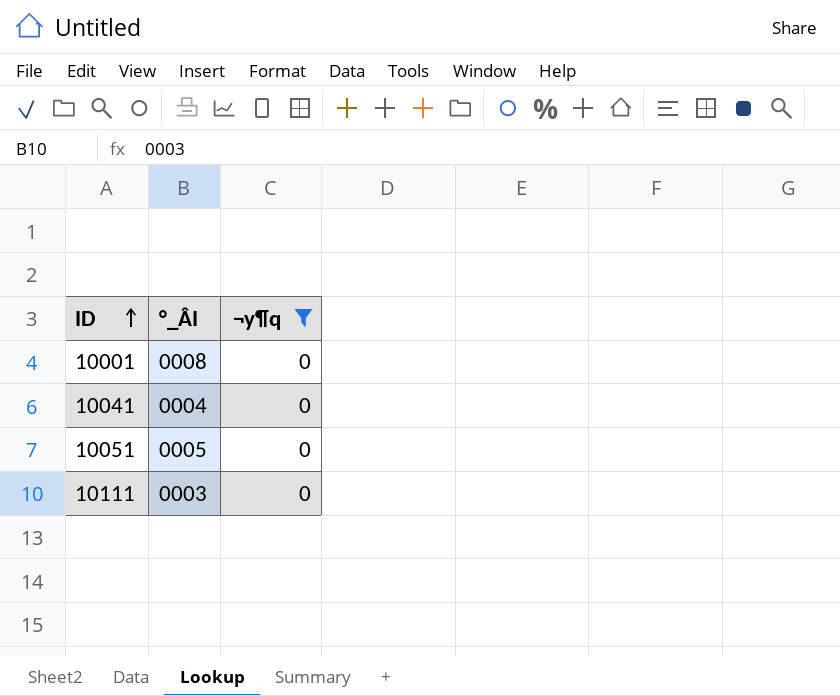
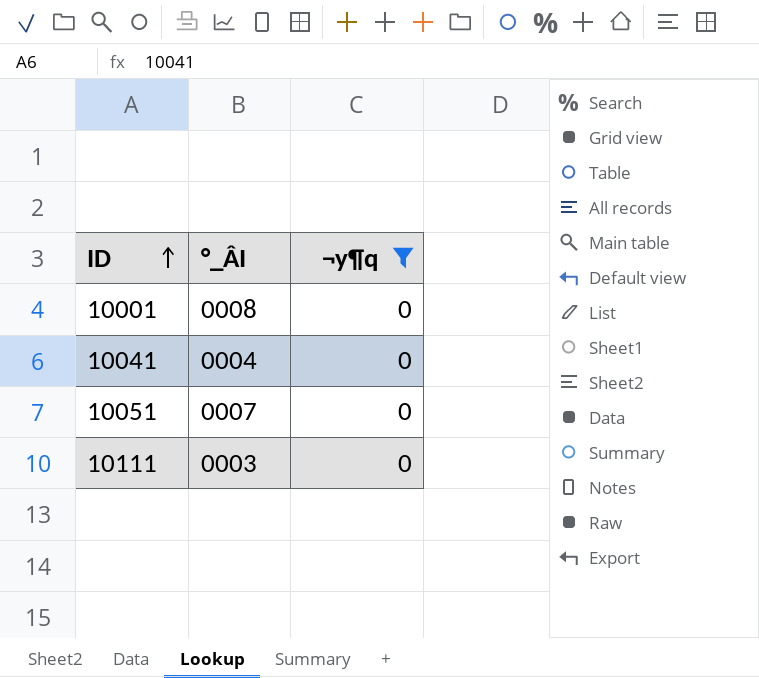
10051 | °_ÂI: 0005 -> 0007

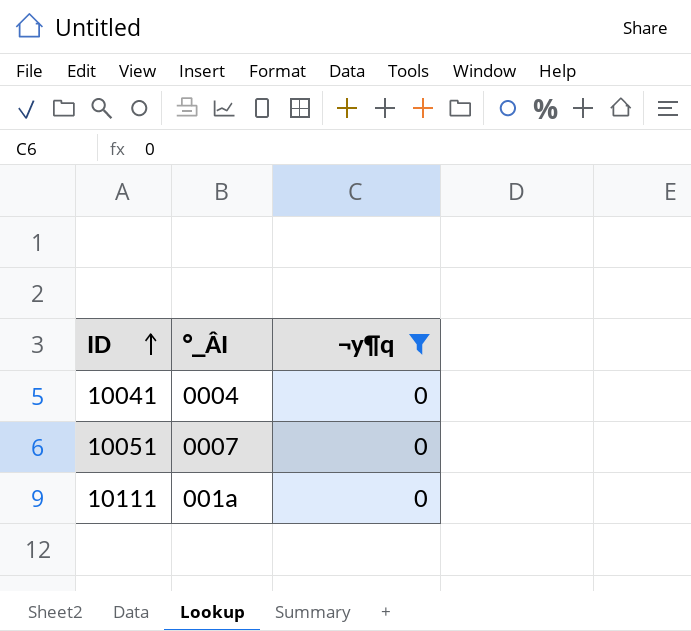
row 10001: 0008 | 0 -> none
10111 | °_ÂI: 0003 -> 001a

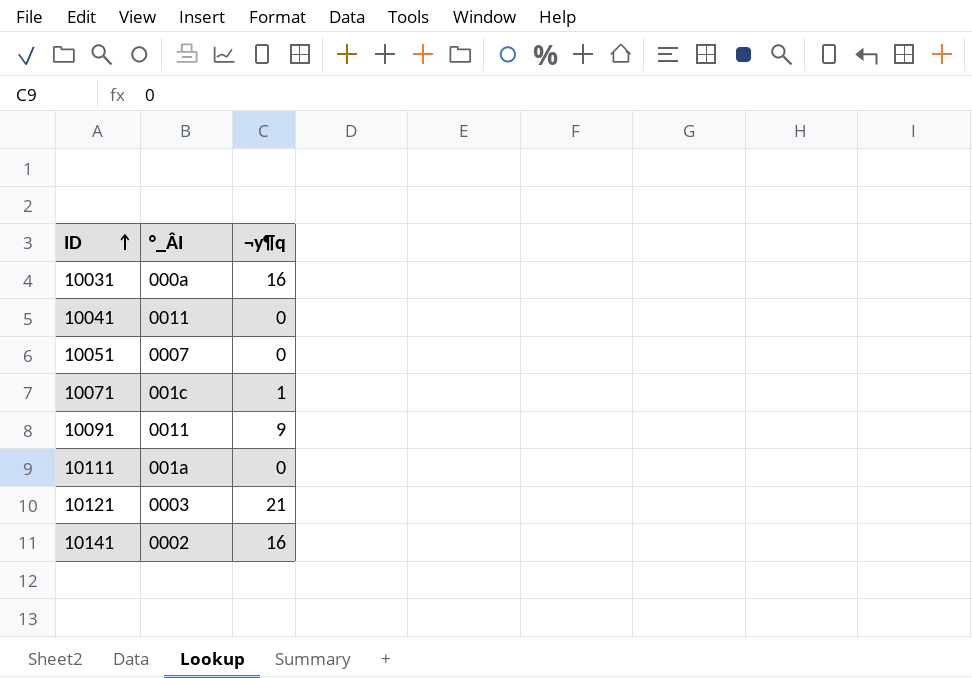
filter: ¬y¶q = 0 -> none
10041 | °_ÂI: 0004 -> 0011

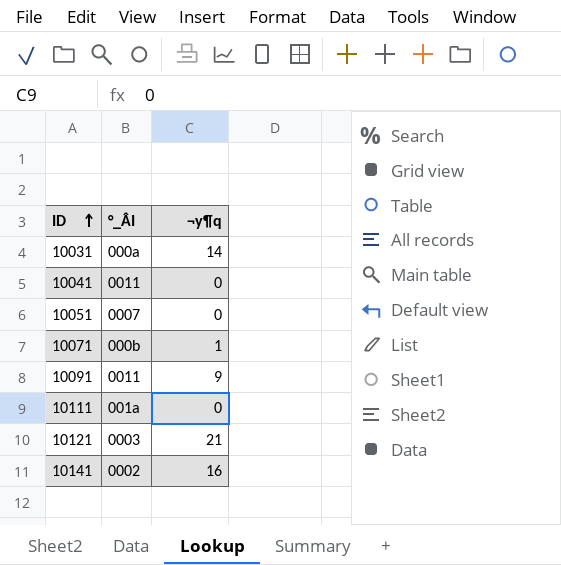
10031 | ¬y¶q: 16 -> 14
10071 | °_ÂI: 001c -> 000b

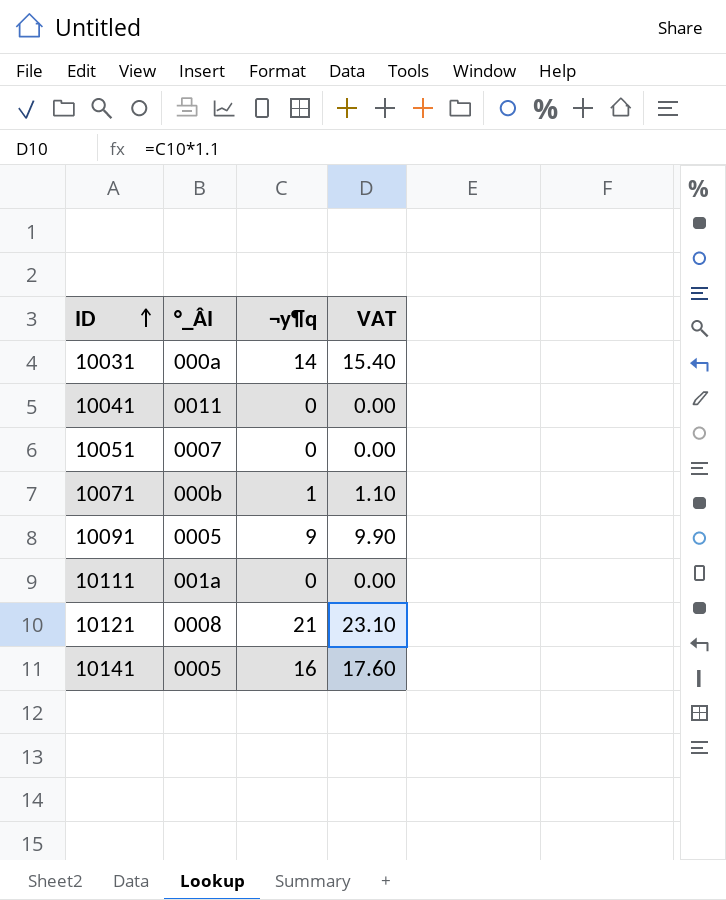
column VAT | formula: none -> [¬y¶q] * 1.1
10091 | °_ÂI: 0011 -> 0005
10121 | °_ÂI: 0003 -> 0008
10141 | °_ÂI: 0002 -> 0005

